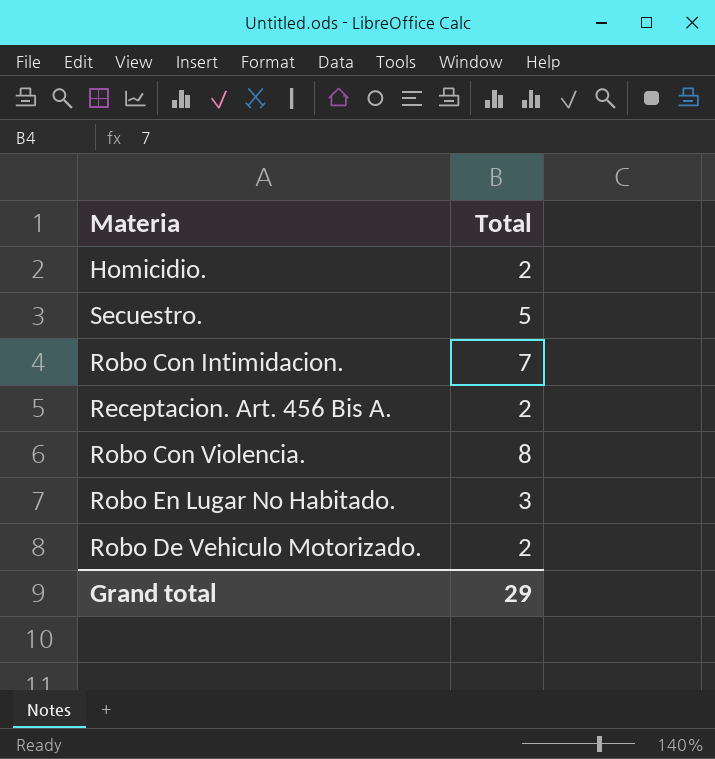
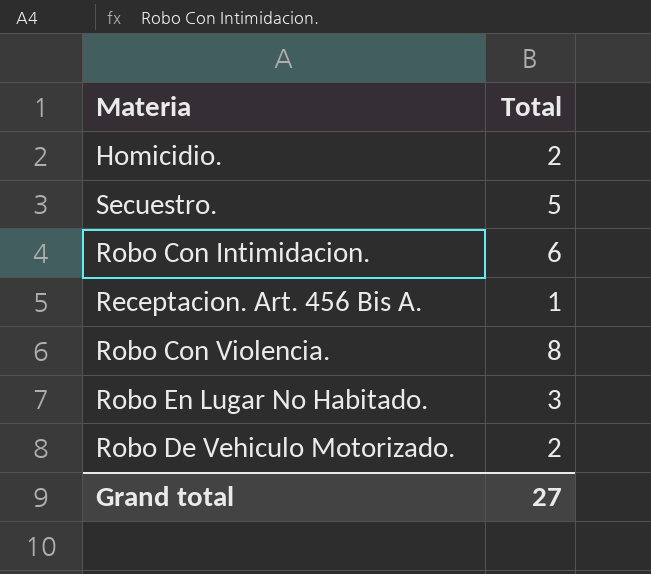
Robo Con Intimidacion. | Total: 7 -> 6
Receptacion. Art. 456 Bis A. | Total: 2 -> 1
Grand total | Total: 29 -> 27

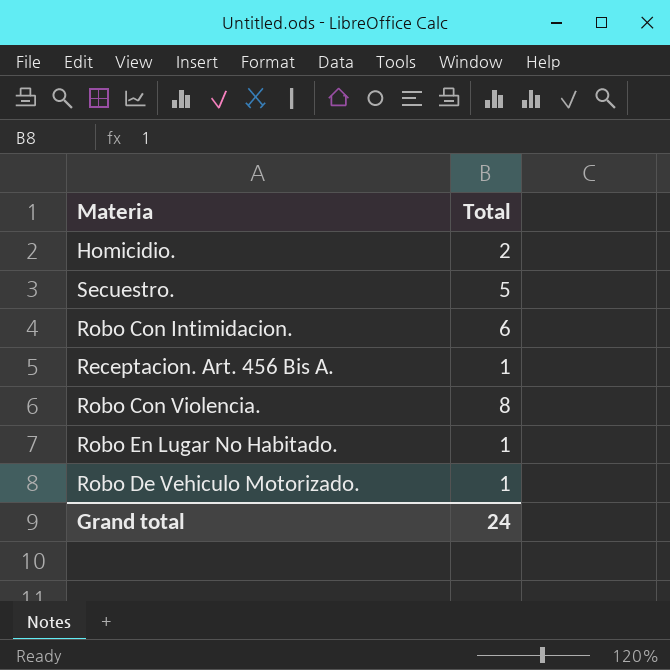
Robo En Lugar No Habitado. | Total: 3 -> 1
Robo De Vehiculo Motorizado. | Total: 2 -> 1
Grand total | Total: 27 -> 24

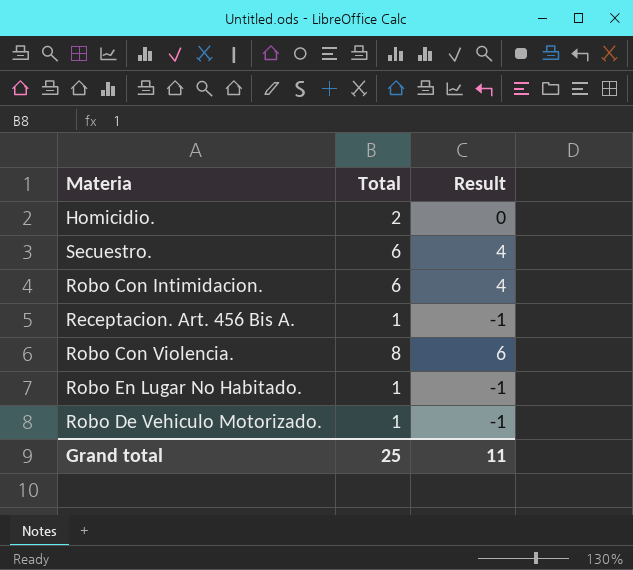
column Result | formula: none -> [Total] - 2
Secuestro. | Total: 5 -> 6
Grand total | Total: 24 -> 25

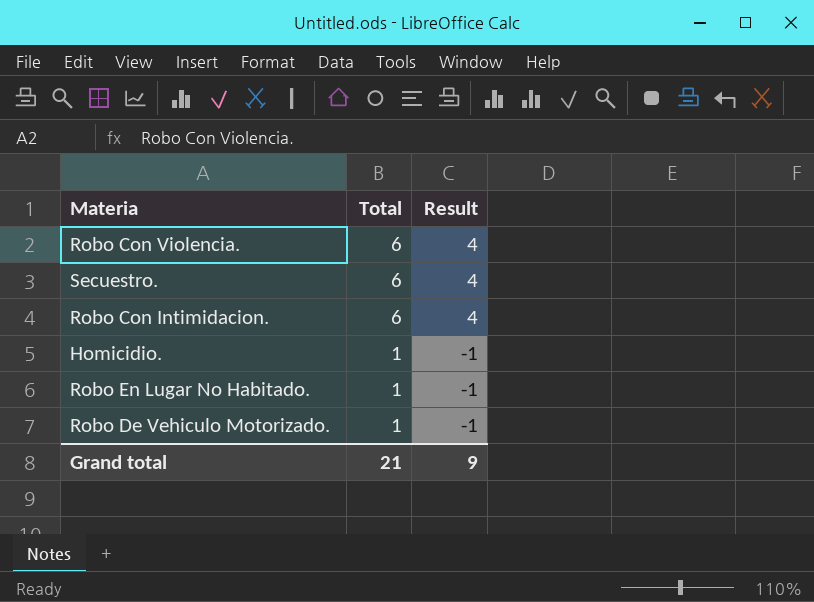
row order: none -> Total descending
row Receptacion. Art. 456 Bis A.: 1 | -1 -> none
Robo Con Violencia. | Total: 8 -> 6
Robo Con Violencia. | Result: 6 -> 4
Homicidio. | Total: 2 -> 1
Homicidio. | Result: 0 -> -1
Grand total | Total: 25 -> 21
Grand total | Result: 11 -> 9

